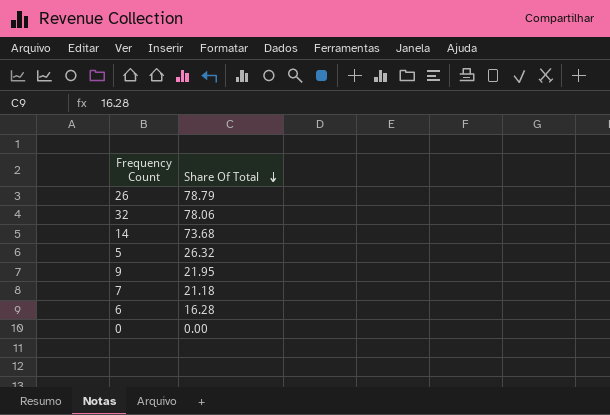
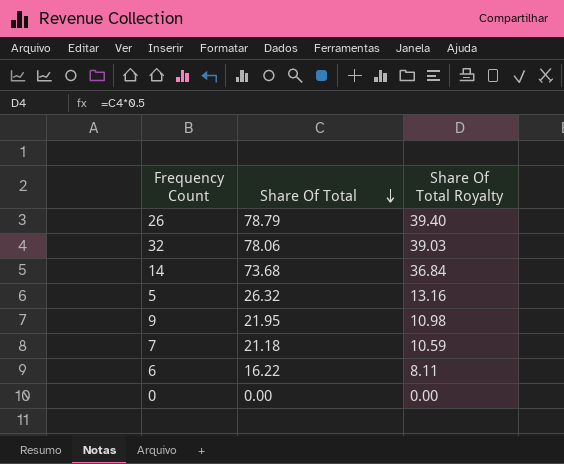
column Share Of Total Royalty | formula: none -> [Share Of Total] * 0.5
6 | Share Of Total: 16.28 -> 16.22

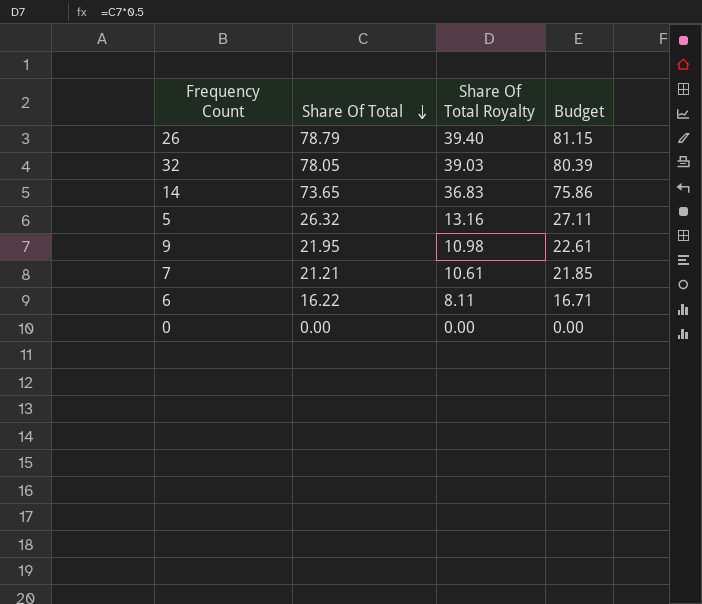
column Budget | formula: none -> [Share Of Total] * 1.03
32 | Share Of Total: 78.06 -> 78.05
14 | Share Of Total: 73.68 -> 73.65
14 | Share Of Total Royalty: 36.84 -> 36.83
7 | Share Of Total: 21.18 -> 21.21
7 | Share Of Total Royalty: 10.59 -> 10.61

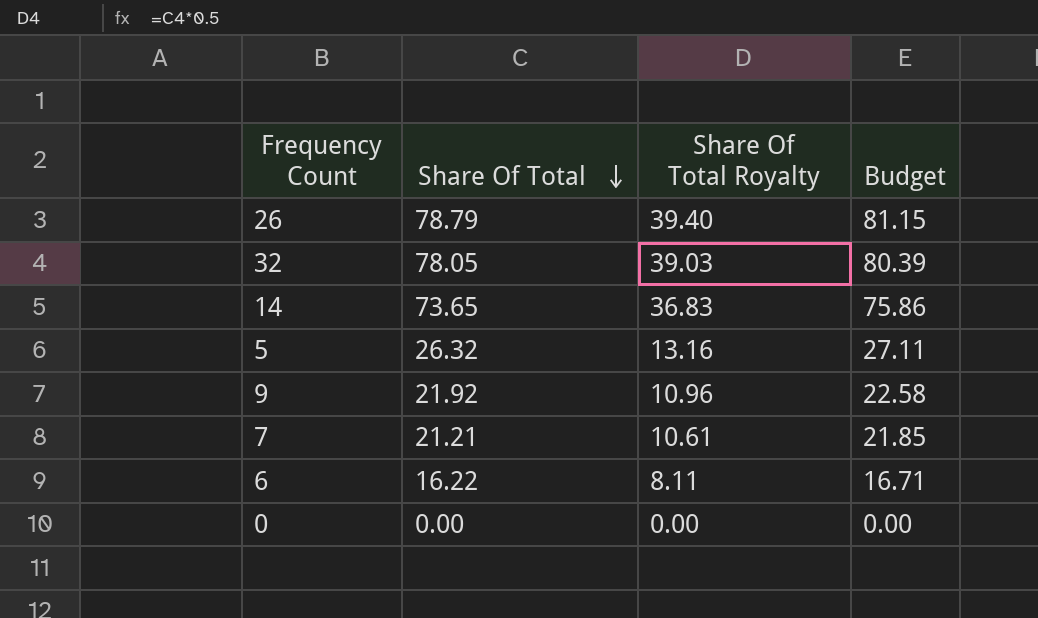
9 | Share Of Total: 21.95 -> 21.92
9 | Share Of Total Royalty: 10.98 -> 10.96
9 | Budget: 22.61 -> 22.58

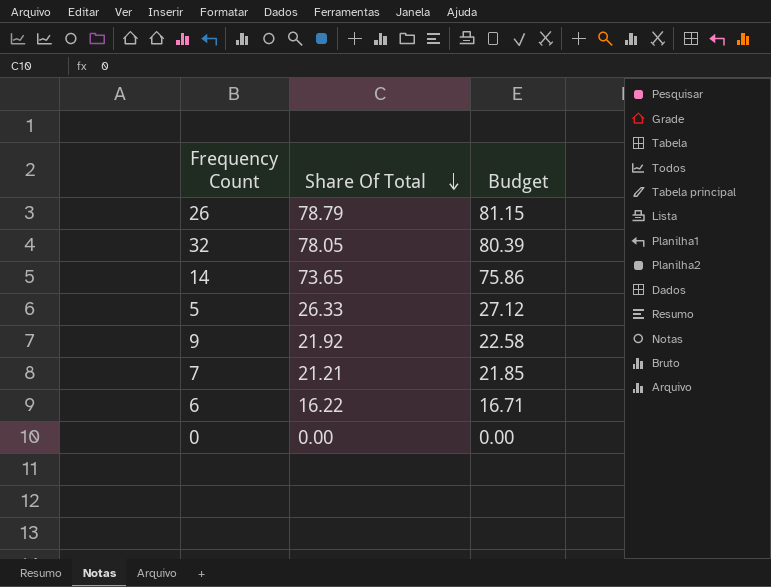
column Share Of Total Royalty | formula: [Share Of Total] * 0.5 -> none
5 | Share Of Total: 26.32 -> 26.33
5 | Budget: 27.11 -> 27.12

